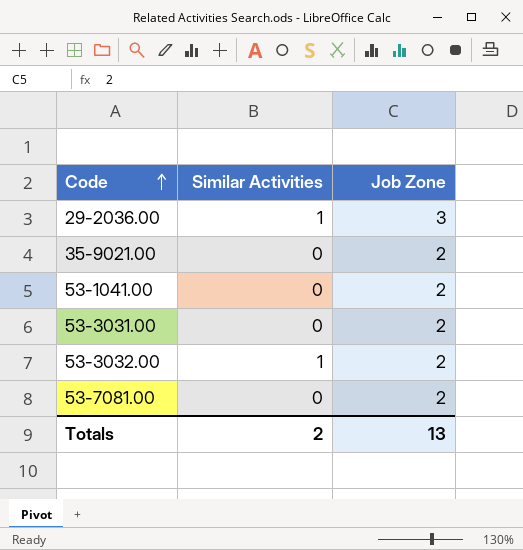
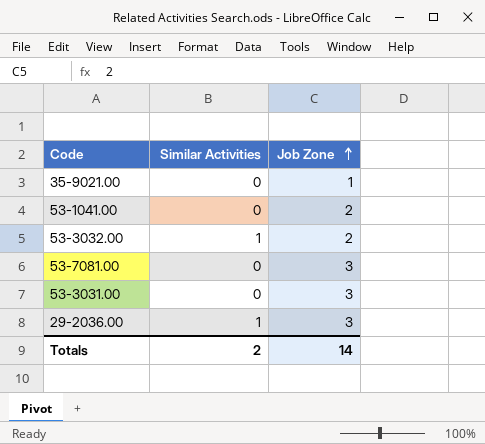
row order: Code ascending -> Job Zone ascending
35-9021.00 | Job Zone: 2 -> 1
53-7081.00 | Job Zone: 2 -> 3
53-3031.00 | Job Zone: 2 -> 3
Totals | Job Zone: 13 -> 14

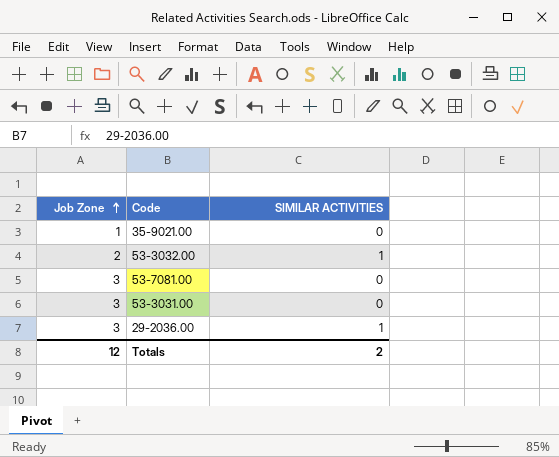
column Job Zone | position: 3 -> 1
column name: Similar Activities -> SIMILAR ACTIVITIES
row 53-1041.00: 0 | 2 -> none
Totals | Job Zone: 14 -> 12

